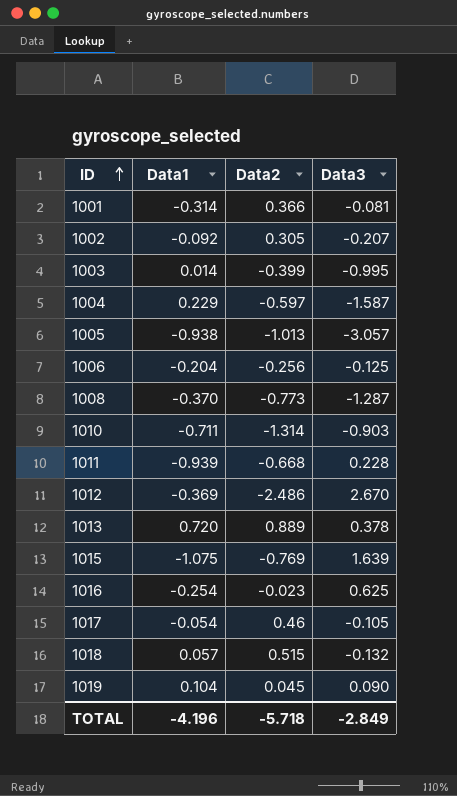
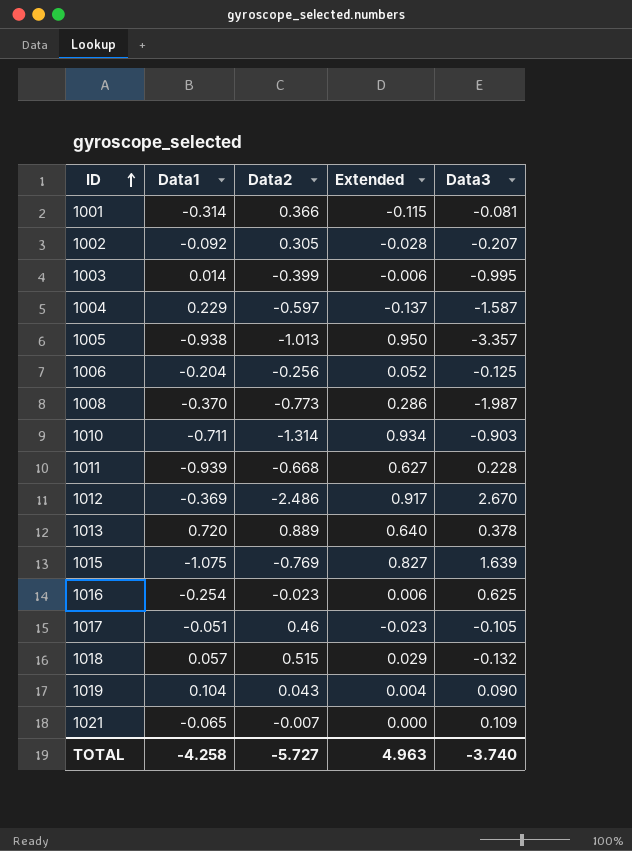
column Extended | formula: none -> [Data1] * [Data2]
1005 | Data3: -3.057 -> -3.357
1008 | Data3: -1.287 -> -1.987
1017 | Data1: -0.054 -> -0.051
1019 | Data2: 0.045 -> 0.043
row 1021: none -> -0.065 | -0.007 | 0.000 | 0.109
TOTAL | Data1: -4.196 -> -4.258
TOTAL | Data2: -5.718 -> -5.727
TOTAL | Data3: -2.849 -> -3.740

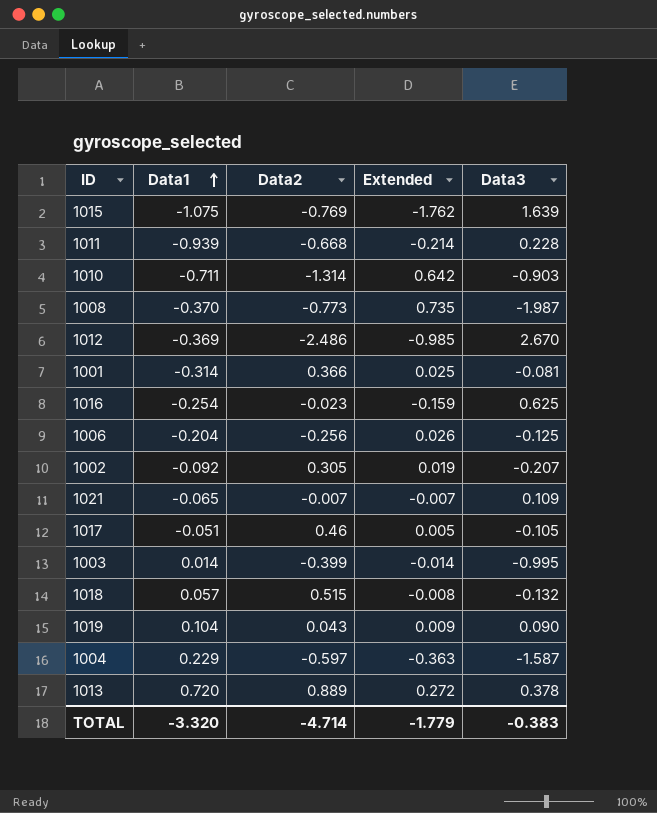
row order: ID ascending -> Data1 ascending
column Extended | formula: [Data1] * [Data2] -> [Data1] * [Data3]
row 1005: -0.938 | -1.013 | 0.950 | -3.357 -> none
TOTAL | Data1: -4.258 -> -3.320
TOTAL | Data2: -5.727 -> -4.714
TOTAL | Extended: 4.963 -> -1.779
TOTAL | Data3: -3.740 -> -0.383

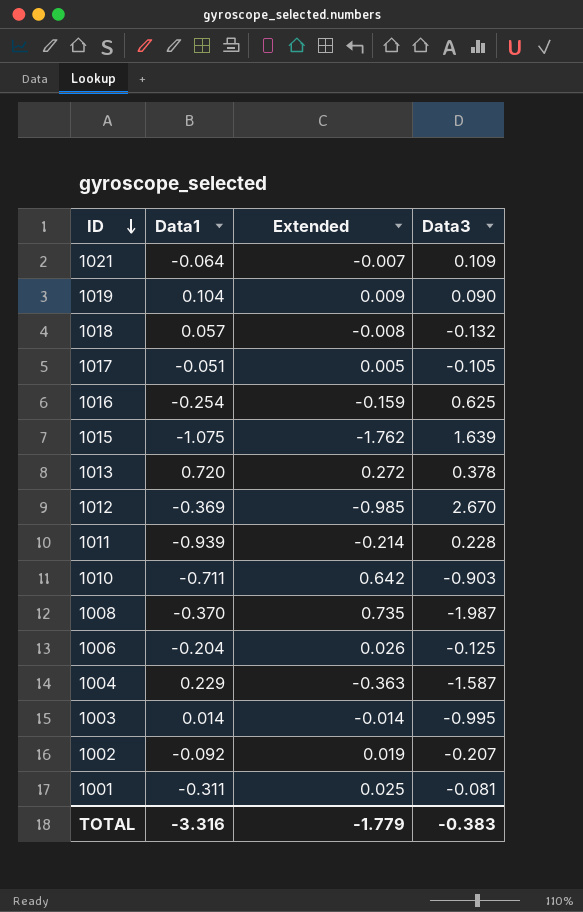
row order: Data1 ascending -> ID descending
column Data2 | position: 3 -> none
1021 | Data1: -0.065 -> -0.064
1001 | Data1: -0.314 -> -0.311
TOTAL | Data1: -3.320 -> -3.316

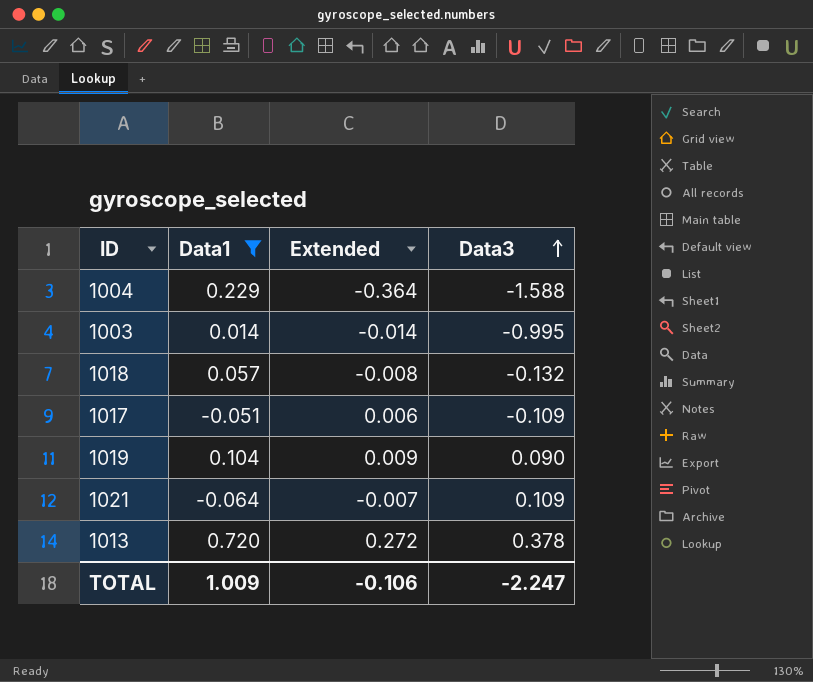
filter: none -> Data1 >= -0.064
row order: ID descending -> Data3 ascending
1004 | Extended: -0.363 -> -0.364
1004 | Data3: -1.587 -> -1.588
1017 | Extended: 0.005 -> 0.006
1017 | Data3: -0.105 -> -0.109
TOTAL | Data1: -3.316 -> 1.009
TOTAL | Extended: -1.779 -> -0.106
TOTAL | Data3: -0.383 -> -2.247

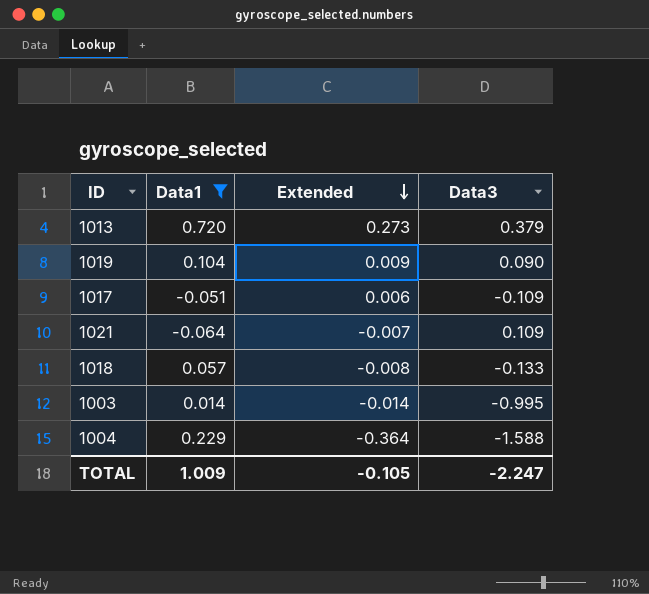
row order: Data3 ascending -> Extended descending
1013 | Extended: 0.272 -> 0.273
1013 | Data3: 0.378 -> 0.379
1018 | Data3: -0.132 -> -0.133
TOTAL | Extended: -0.106 -> -0.105

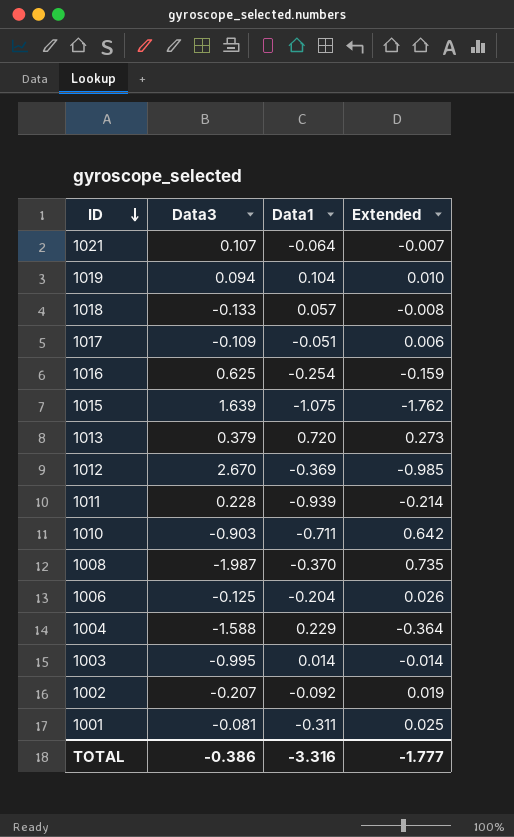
filter: Data1 >= -0.064 -> none
row order: Extended descending -> ID descending
column Data3 | position: 4 -> 2
1021 | Data3: 0.109 -> 0.107
1019 | Data3: 0.090 -> 0.094
1019 | Extended: 0.009 -> 0.010
TOTAL | Data3: -2.247 -> -0.386
TOTAL | Data1: 1.009 -> -3.316
TOTAL | Extended: -0.105 -> -1.777

